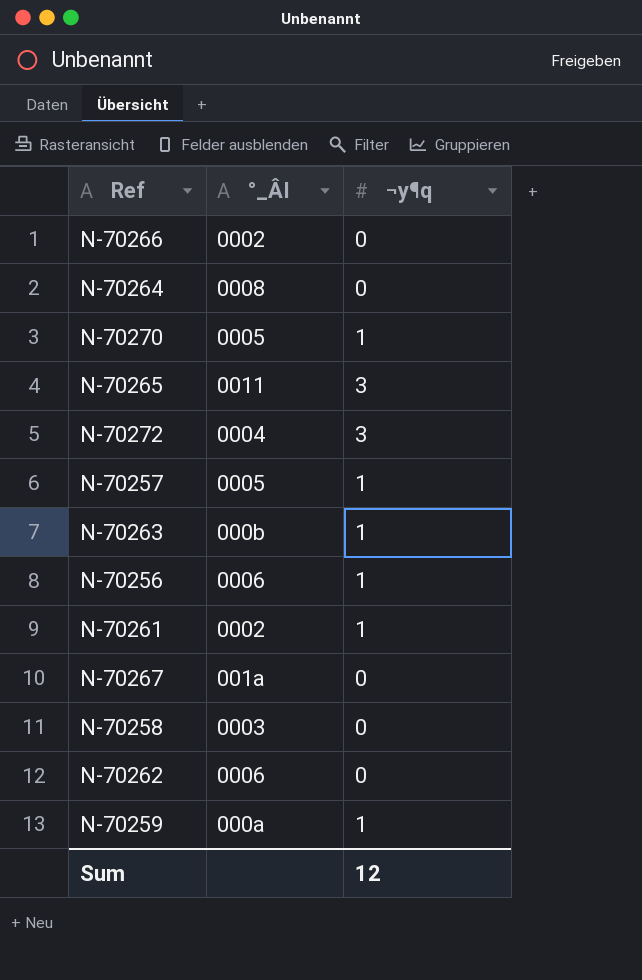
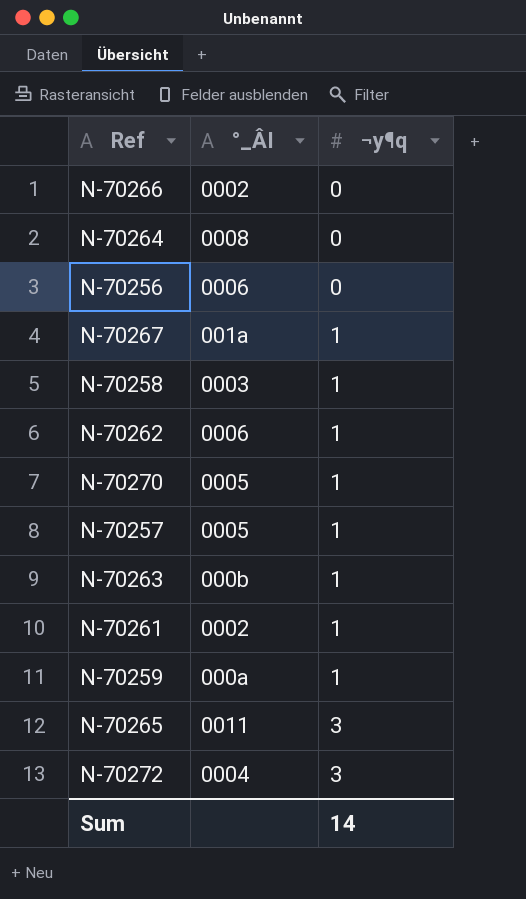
row order: none -> ¬y¶q ascending
N-70256 | ¬y¶q: 1 -> 0
N-70267 | ¬y¶q: 0 -> 1
N-70258 | ¬y¶q: 0 -> 1
N-70262 | ¬y¶q: 0 -> 1
Sum | ¬y¶q: 12 -> 14

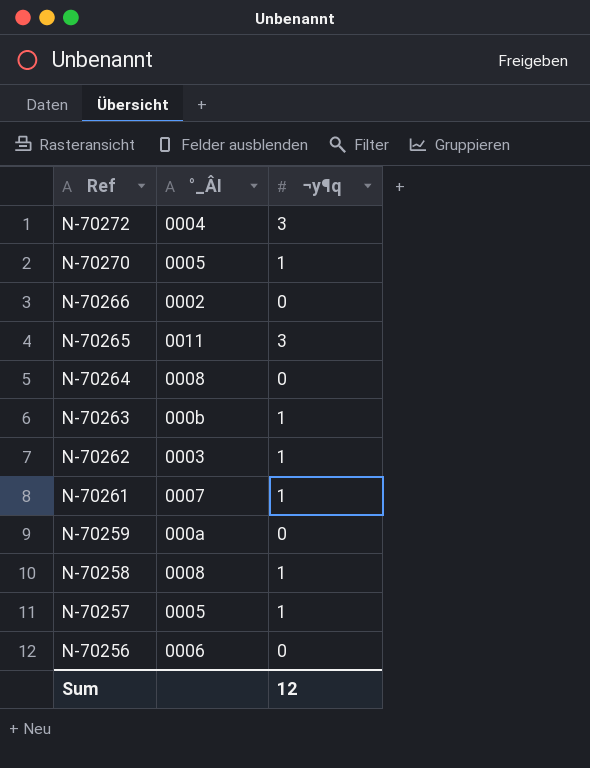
row order: ¬y¶q ascending -> Ref descending
row N-70267: 001a | 1 -> none
N-70262 | °_ÂI: 0006 -> 0003
N-70261 | °_ÂI: 0002 -> 0007
N-70259 | ¬y¶q: 1 -> 0
N-70258 | °_ÂI: 0003 -> 0008
Sum | ¬y¶q: 14 -> 12

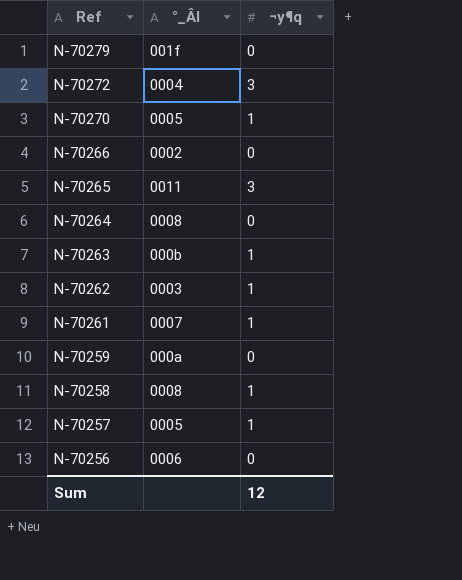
row N-70279: none -> 001f | 0

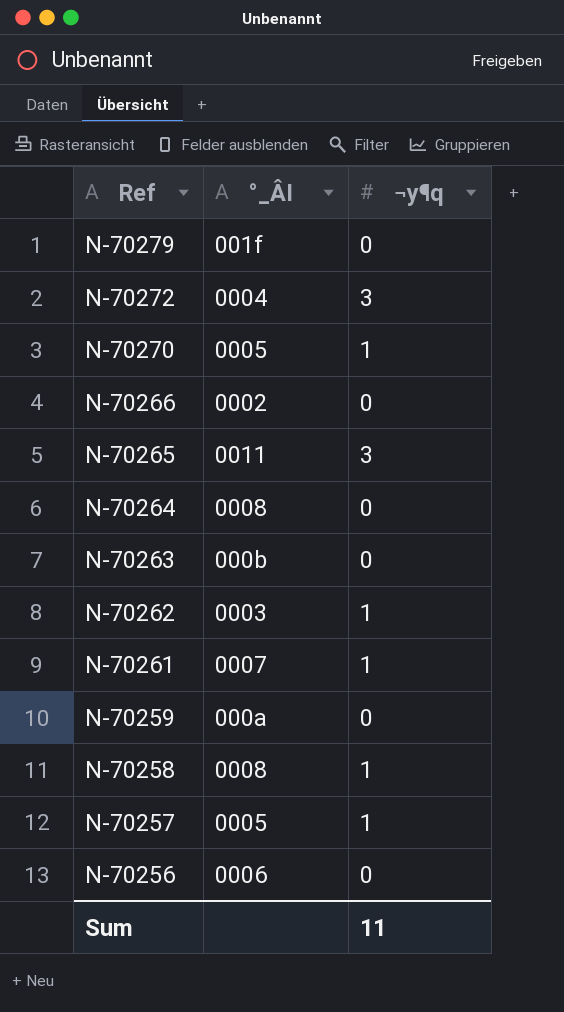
N-70263 | ¬y¶q: 1 -> 0
Sum | ¬y¶q: 12 -> 11

